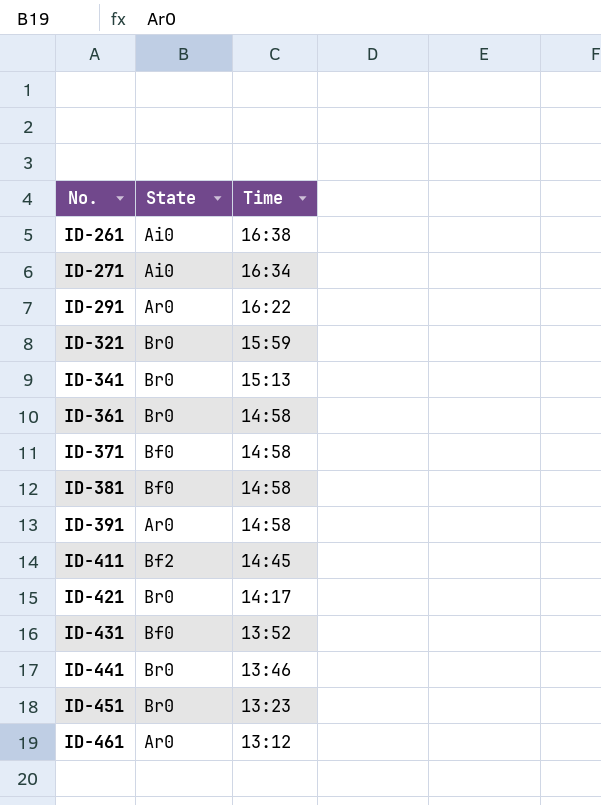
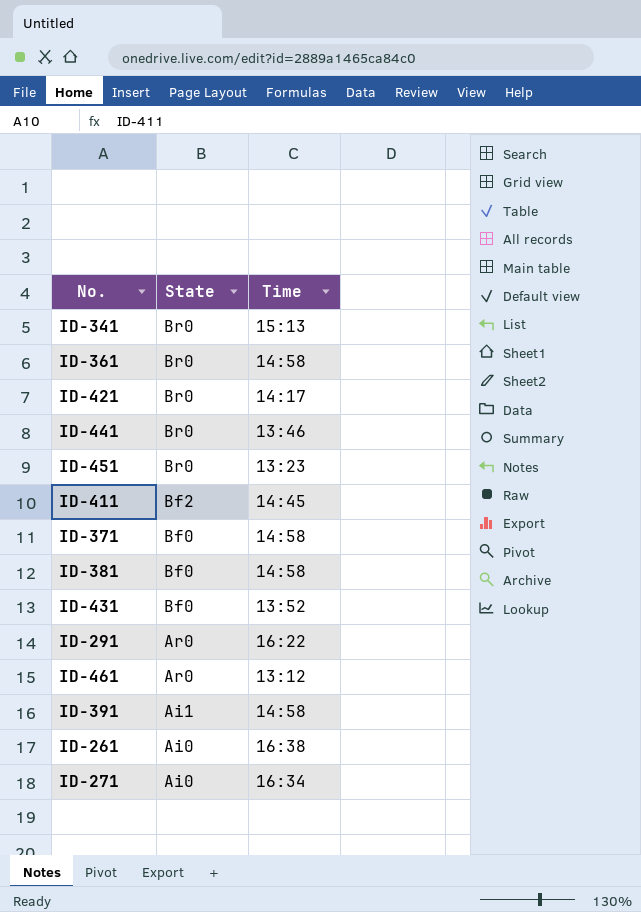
row order: No. ascending -> State descending
row ID-321: Br0 | 15:59 -> none
ID-391 | State: Ar0 -> Ai1

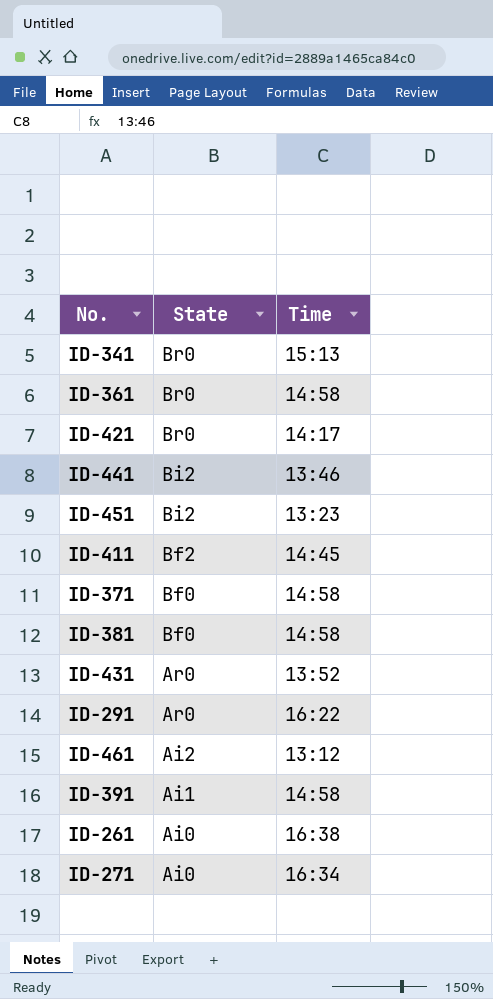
ID-441 | State: Br0 -> Bi2
ID-451 | State: Br0 -> Bi2
ID-431 | State: Bf0 -> Ar0
ID-461 | State: Ar0 -> Ai2

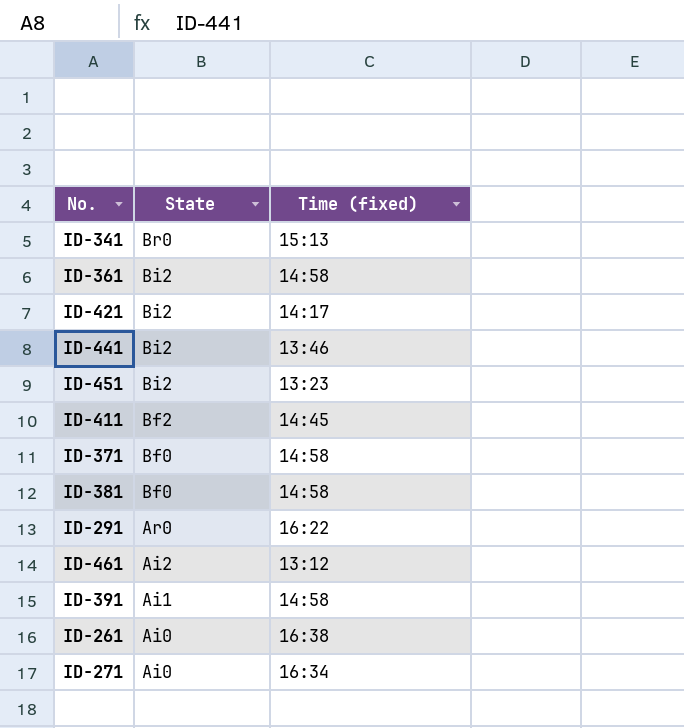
column name: Time -> Time (fixed)
row ID-431: Ar0 | 13:52 -> none
ID-361 | State: Br0 -> Bi2
ID-421 | State: Br0 -> Bi2

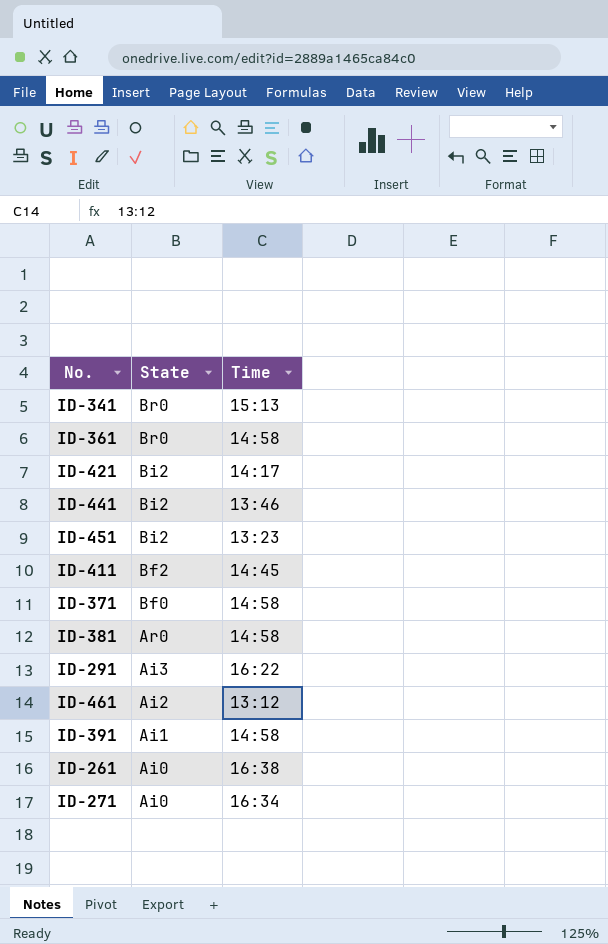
column name: Time (fixed) -> Time
ID-361 | State: Bi2 -> Br0
ID-381 | State: Bf0 -> Ar0
ID-291 | State: Ar0 -> Ai3

